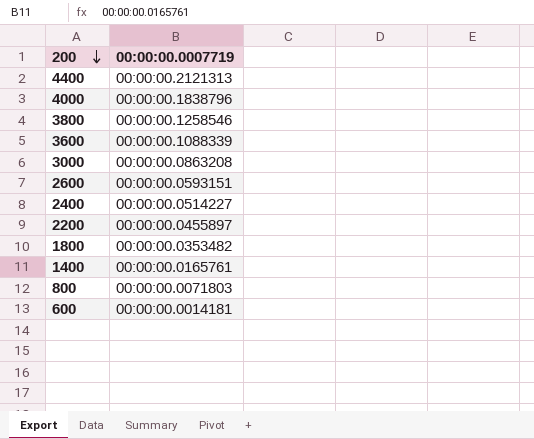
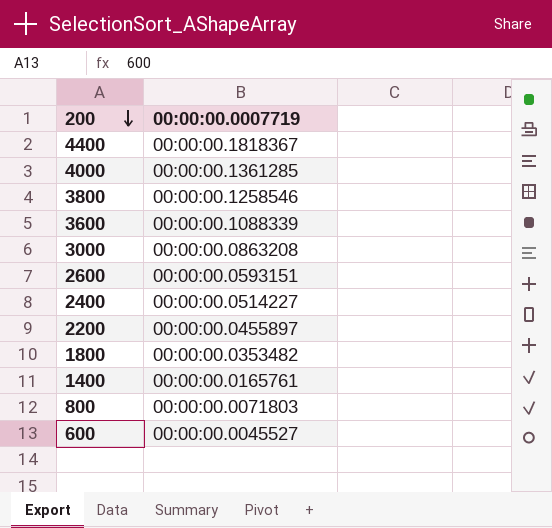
4400 | 00:00:00.0007719: 00:00:00.2121313 -> 00:00:00.1818367
4000 | 00:00:00.0007719: 00:00:00.1838796 -> 00:00:00.1361285
600 | 00:00:00.0007719: 00:00:00.0014181 -> 00:00:00.0045527

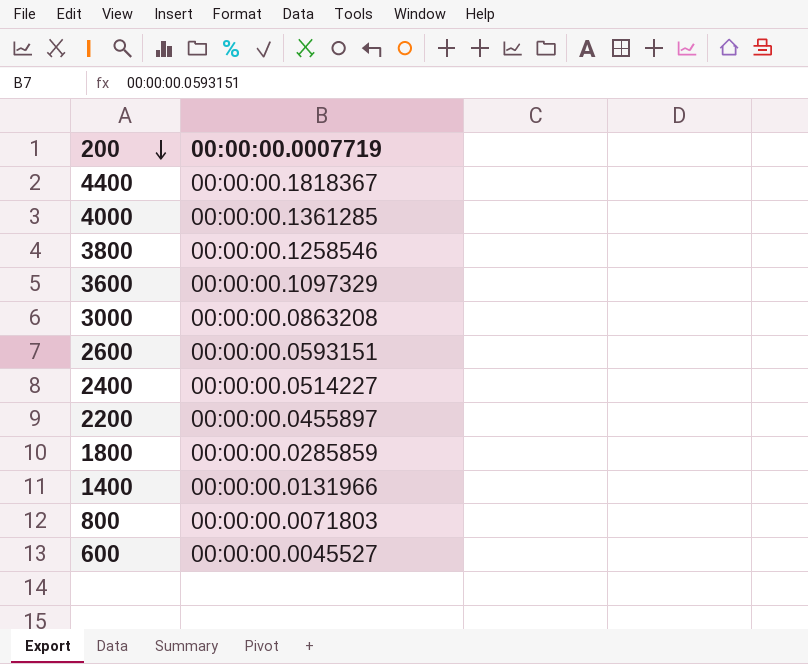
3600 | 00:00:00.0007719: 00:00:00.1088339 -> 00:00:00.1097329
1800 | 00:00:00.0007719: 00:00:00.0353482 -> 00:00:00.0285859
1400 | 00:00:00.0007719: 00:00:00.0165761 -> 00:00:00.0131966

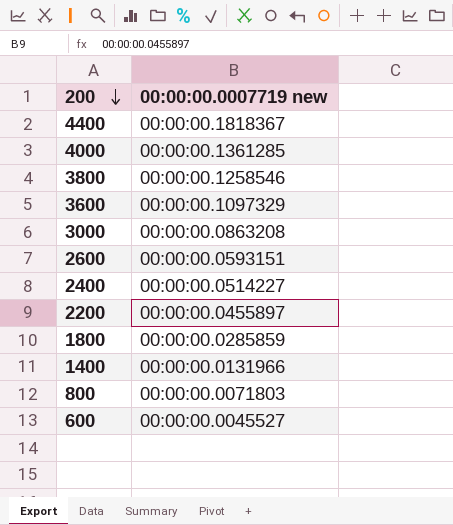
column name: 00:00:00.0007719 -> 00:00:00.0007719 new

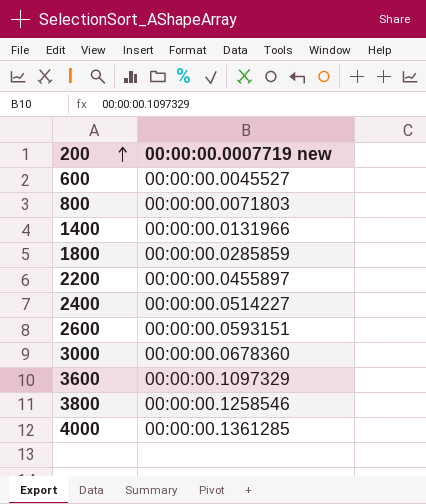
row order: 200 descending -> 200 ascending
row 4400: 00:00:00.1818367 -> none
3000 | 00:00:00.0007719 new: 00:00:00.0863208 -> 00:00:00.0678360

